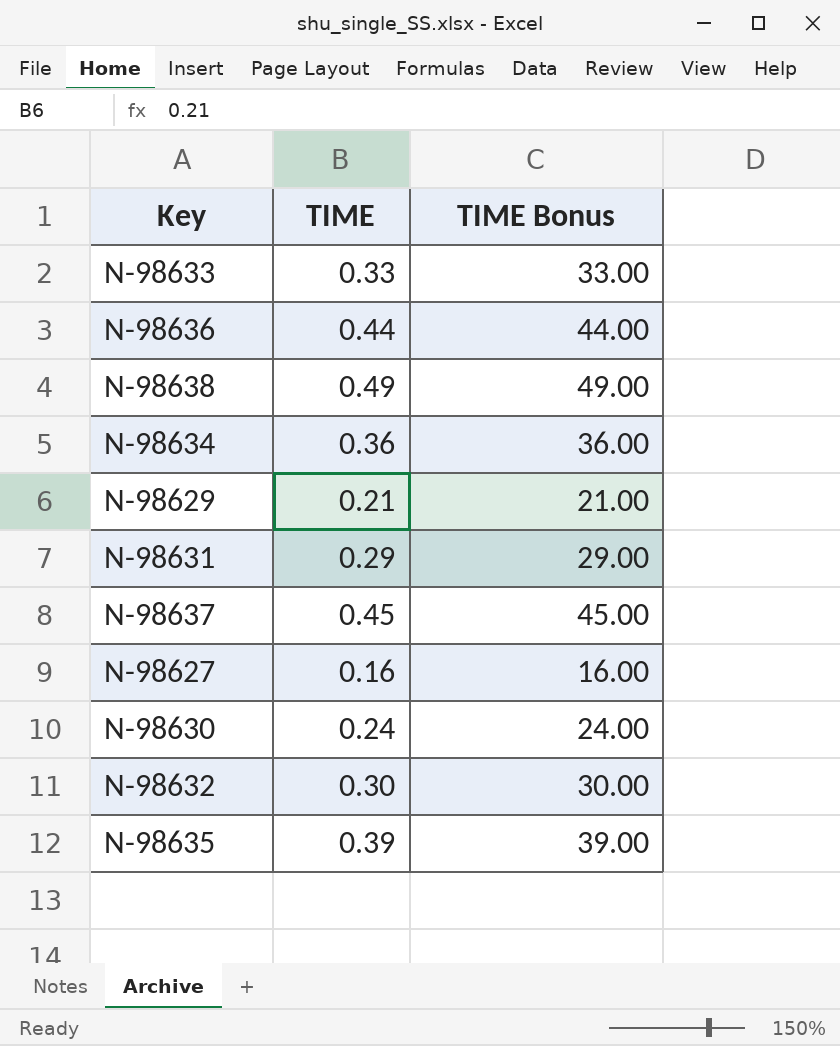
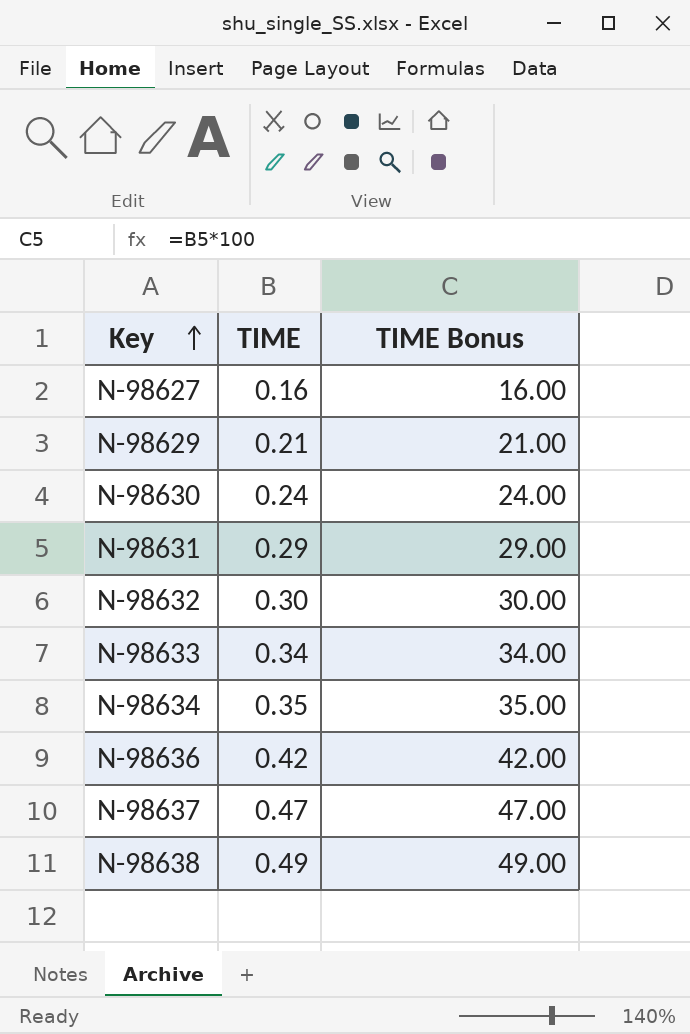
row order: none -> Key ascending
row N-98635: 0.39 | 39.00 -> none
N-98633 | TIME: 0.33 -> 0.34
N-98633 | TIME Bonus: 33.00 -> 34.00
N-98634 | TIME: 0.36 -> 0.35
N-98634 | TIME Bonus: 36.00 -> 35.00
N-98636 | TIME: 0.44 -> 0.42
N-98636 | TIME Bonus: 44.00 -> 42.00
N-98637 | TIME: 0.45 -> 0.47
N-98637 | TIME Bonus: 45.00 -> 47.00

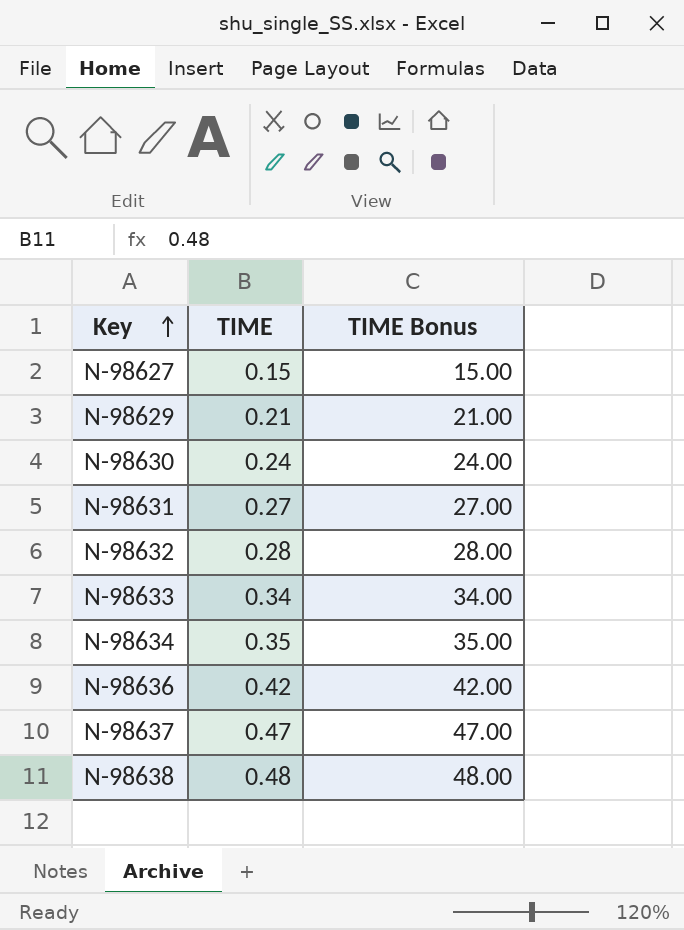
N-98627 | TIME: 0.16 -> 0.15
N-98627 | TIME Bonus: 16.00 -> 15.00
N-98631 | TIME: 0.29 -> 0.27
N-98631 | TIME Bonus: 29.00 -> 27.00
N-98632 | TIME: 0.30 -> 0.28
N-98632 | TIME Bonus: 30.00 -> 28.00
N-98638 | TIME: 0.49 -> 0.48
N-98638 | TIME Bonus: 49.00 -> 48.00

